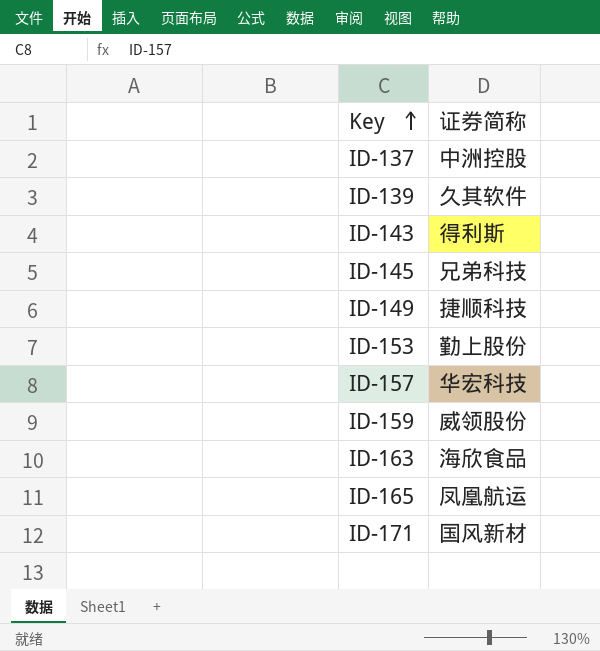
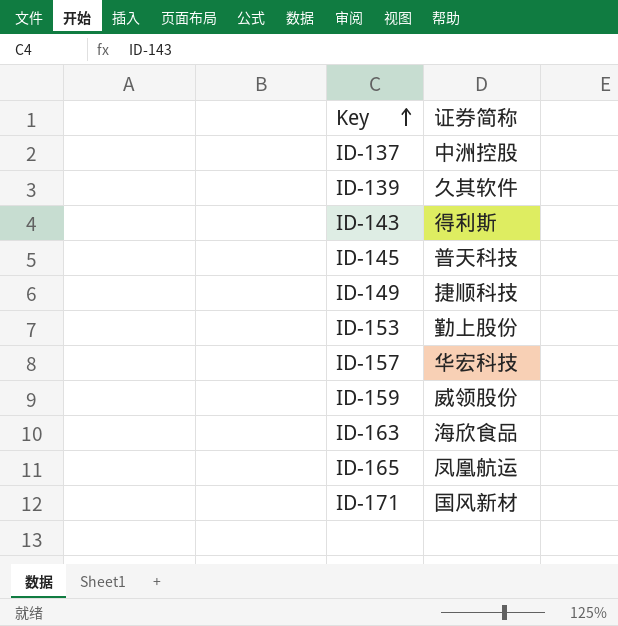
ID-145 | 证券简称: 兄弟科技 -> 普天科技

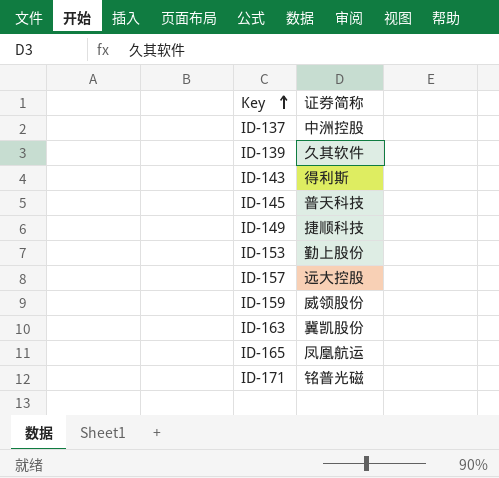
ID-157 | 证券简称: 华宏科技 -> 远大控股
ID-163 | 证券简称: 海欣食品 -> 冀凯股份
ID-171 | 证券简称: 国风新材 -> 铭普光磁

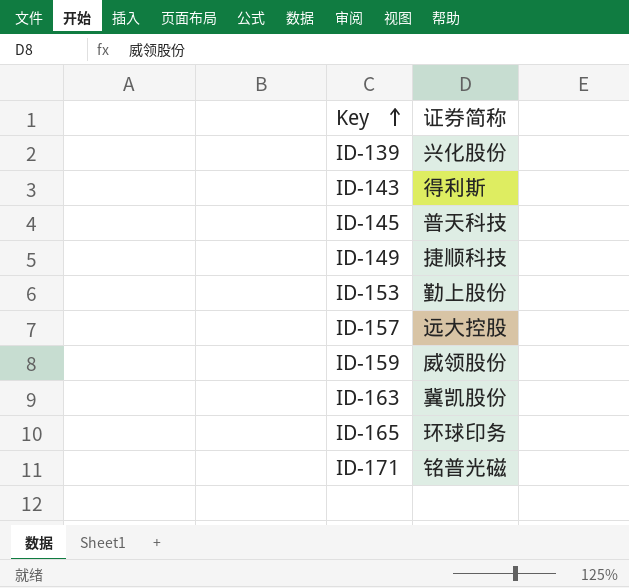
row ID-137: 中洲控股 -> none
ID-139 | 证券简称: 久其软件 -> 兴化股份
ID-165 | 证券简称: 凤凰航运 -> 环球印务

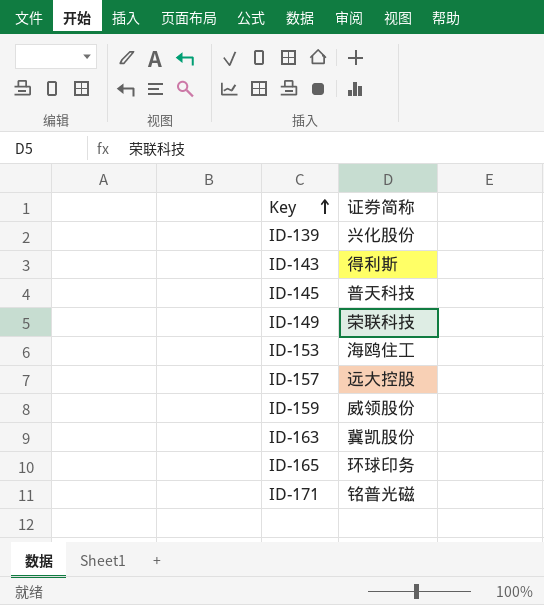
ID-149 | 证券简称: 捷顺科技 -> 荣联科技
ID-153 | 证券简称: 勤上股份 -> 海鸥住工

